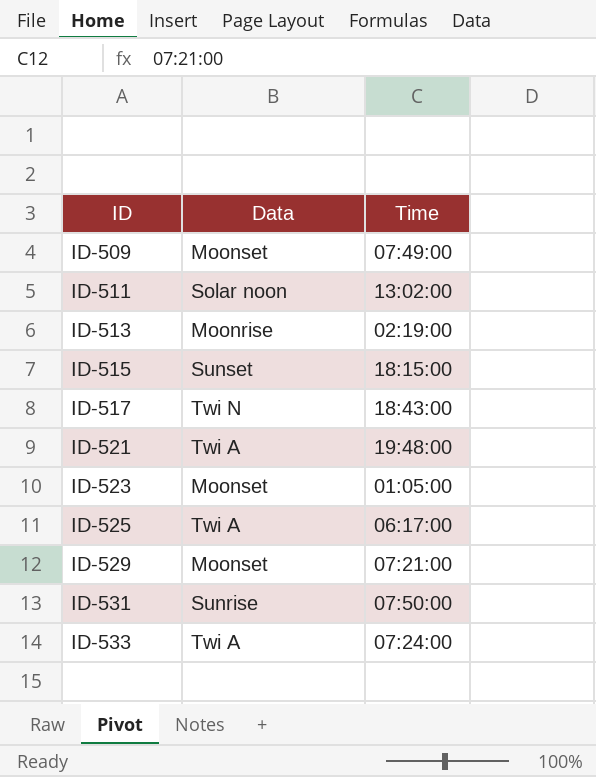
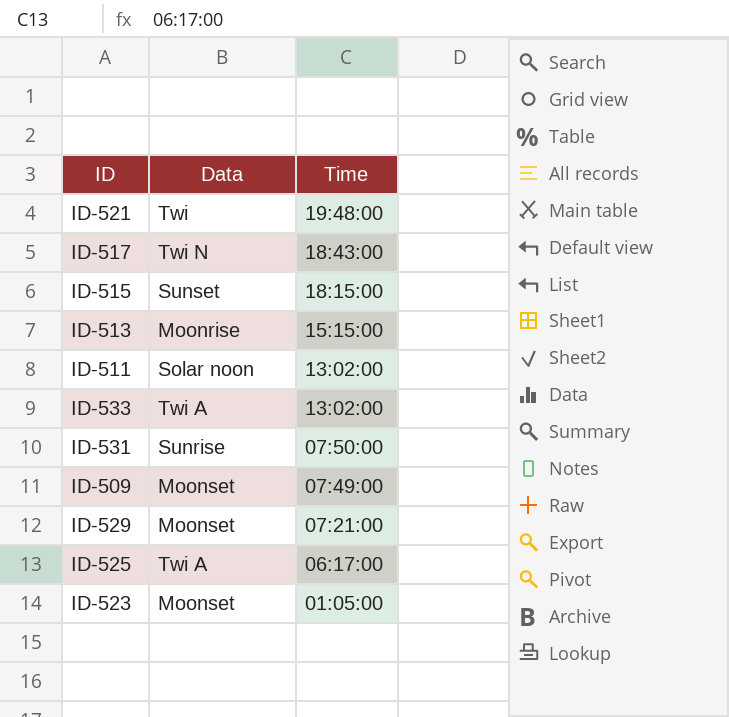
row order: ID ascending -> Time descending
ID-521 | Data: Twi A -> Twi
ID-513 | Time: 02:19:00 -> 15:15:00
ID-533 | Time: 07:24:00 -> 13:02:00

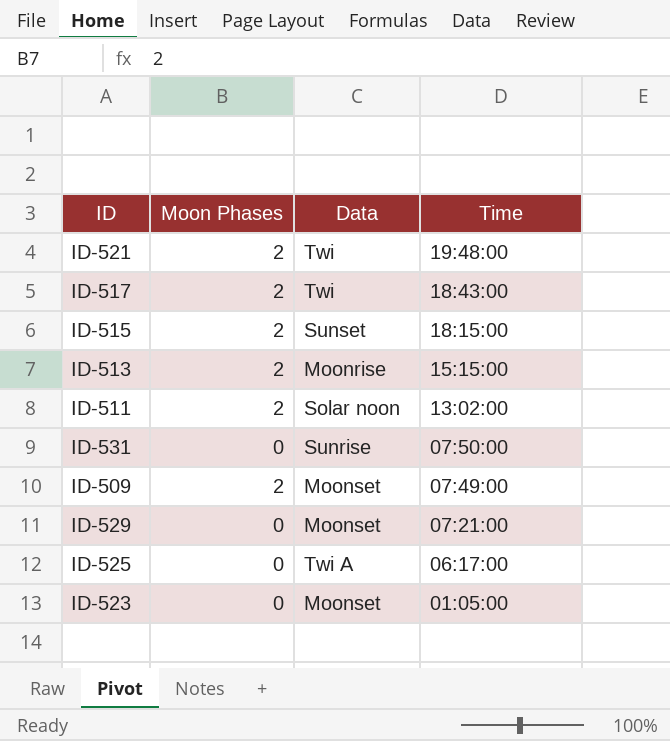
column Moon Phases | position: none -> 2
row ID-533: Twi A | 13:02:00 -> none
ID-517 | Data: Twi N -> Twi

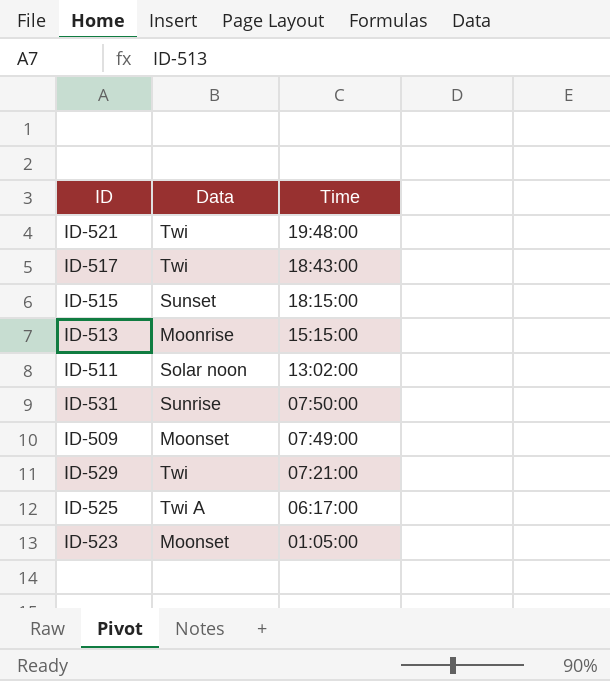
column Moon Phases | position: 2 -> none
ID-529 | Data: Moonset -> Twi

